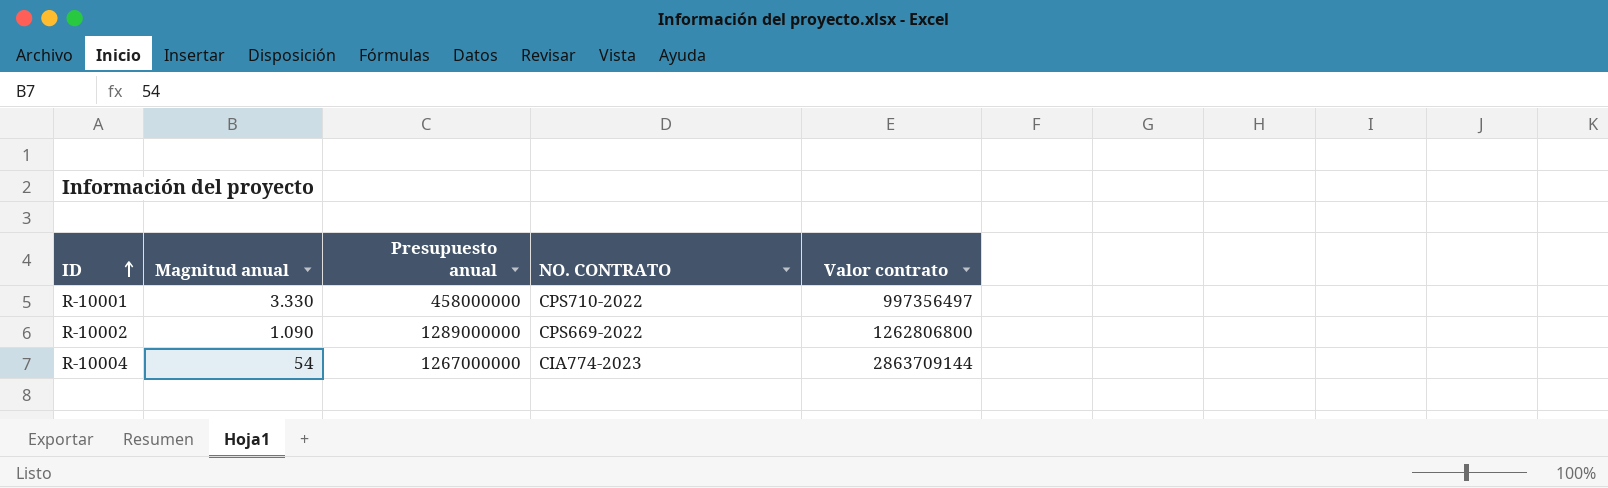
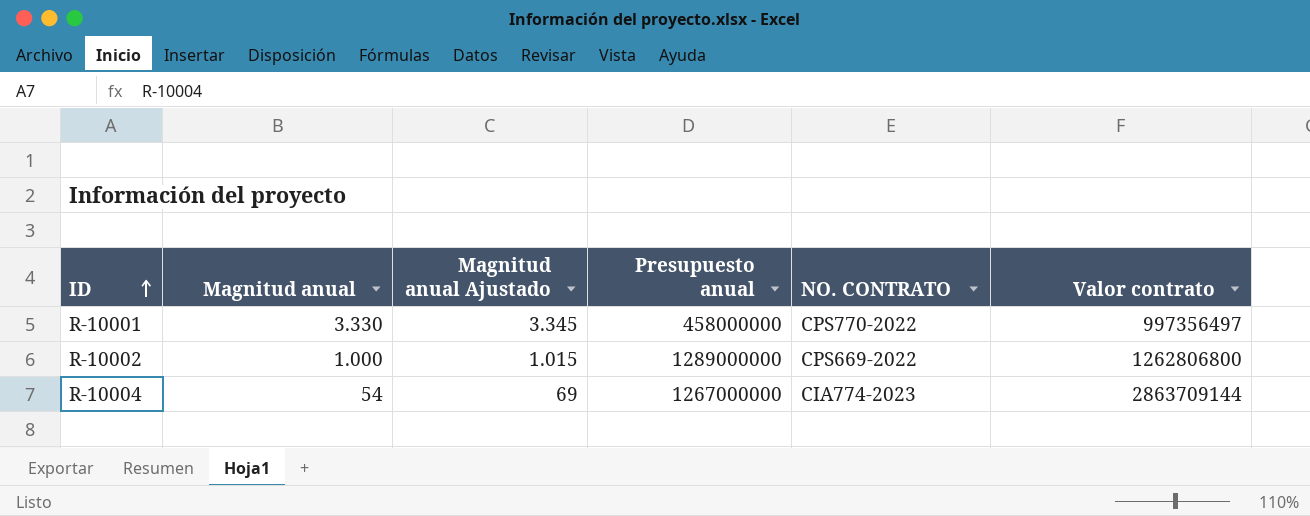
column Magnitud anual Ajustado | formula: none -> [Magnitud anual] + 15
R-10001 | NO. CONTRATO: CPS710-2022 -> CPS770-2022
R-10002 | Magnitud anual: 1.090 -> 1.000

